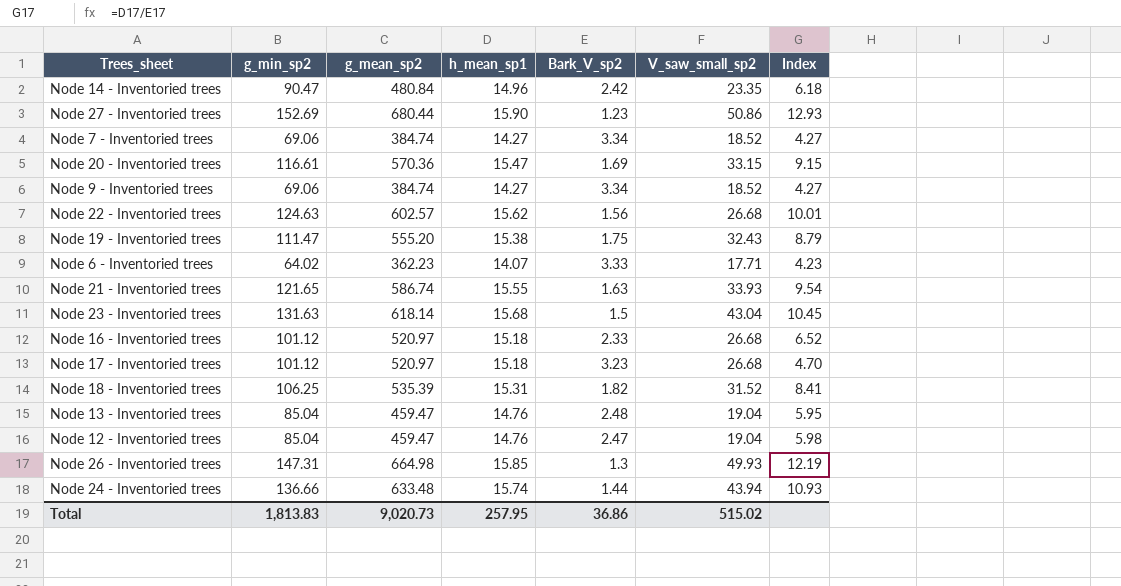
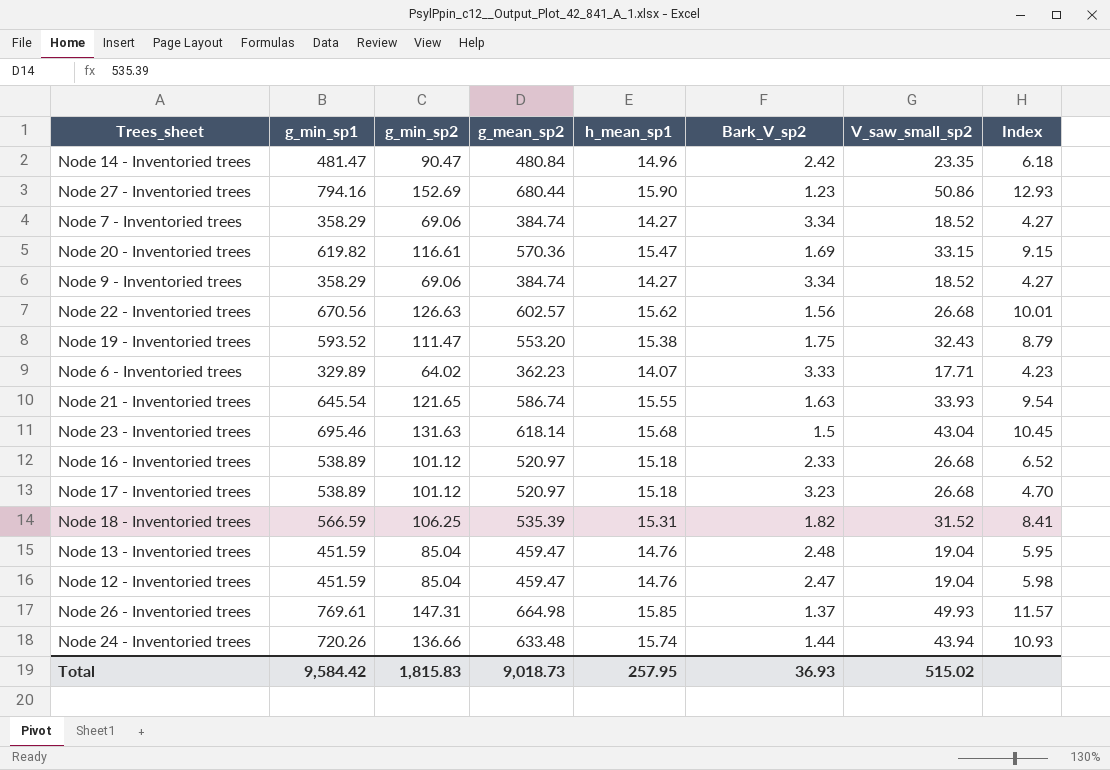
column g_min_sp1 | position: none -> 2
Node 22 - Inventoried trees | g_min_sp2: 124.63 -> 126.63
Node 19 - Inventoried trees | g_mean_sp2: 555.20 -> 553.20
Node 26 - Inventoried trees | Bark_V_sp2: 1.3 -> 1.37
Node 26 - Inventoried trees | Index: 12.19 -> 11.57
Total | g_min_sp2: 1,813.83 -> 1,815.83
Total | g_mean_sp2: 9,020.73 -> 9,018.73
Total | Bark_V_sp2: 36.86 -> 36.93

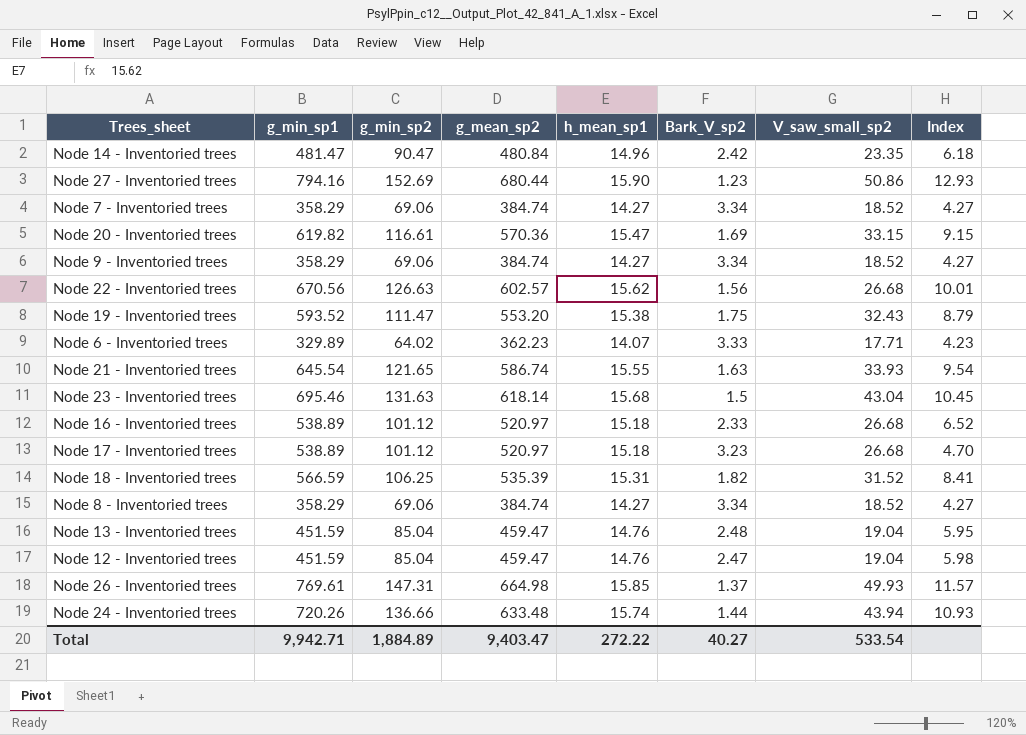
row Node 8 - Inventoried trees: none -> 358.29 | 69.06 | 384.74 | 14.27 | 3.34 | 18.52 | 4.27
Total | g_min_sp1: 9,584.42 -> 9,942.71
Total | g_min_sp2: 1,815.83 -> 1,884.89
Total | g_mean_sp2: 9,018.73 -> 9,403.47
Total | h_mean_sp1: 257.95 -> 272.22
Total | Bark_V_sp2: 36.93 -> 40.27
Total | V_saw_small_sp2: 515.02 -> 533.54

